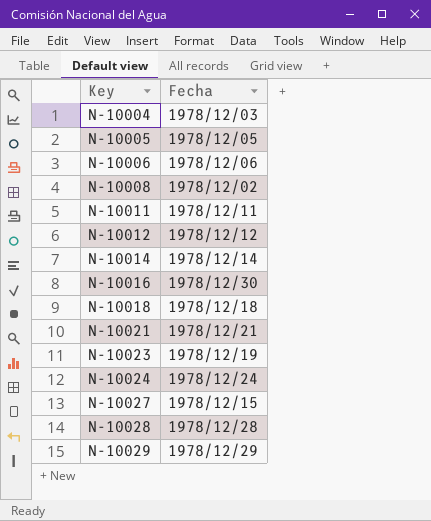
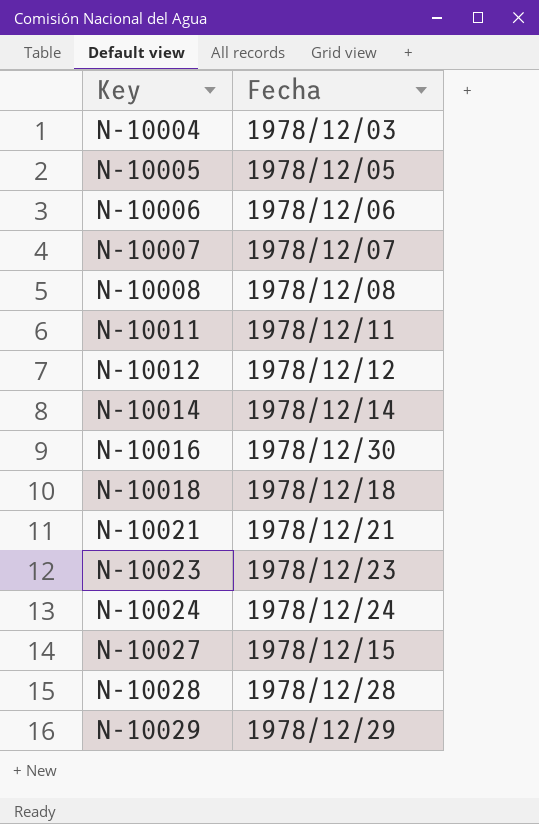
row N-10007: none -> 1978/12/07
N-10008 | Fecha: 1978/12/02 -> 1978/12/08
N-10023 | Fecha: 1978/12/19 -> 1978/12/23

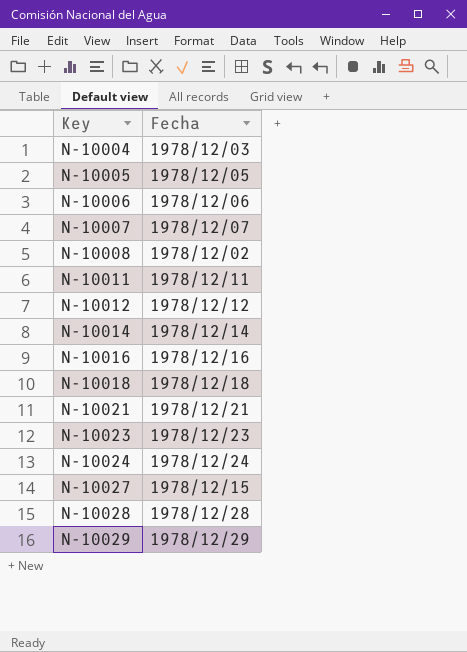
N-10008 | Fecha: 1978/12/08 -> 1978/12/02
N-10016 | Fecha: 1978/12/30 -> 1978/12/16

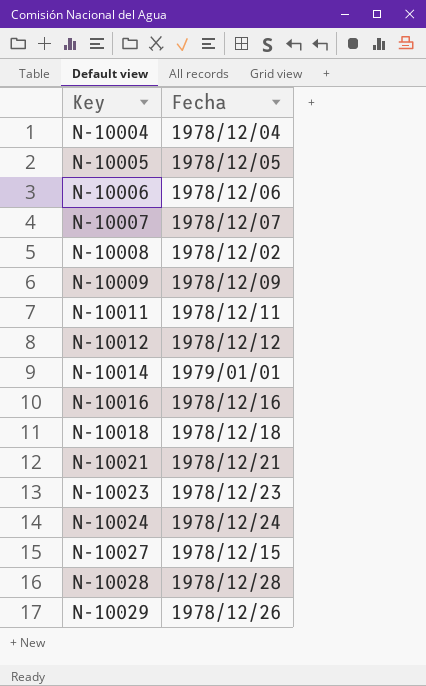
N-10004 | Fecha: 1978/12/03 -> 1978/12/04
row N-10009: none -> 1978/12/09
N-10014 | Fecha: 1978/12/14 -> 1979/01/01
N-10029 | Fecha: 1978/12/29 -> 1978/12/26

